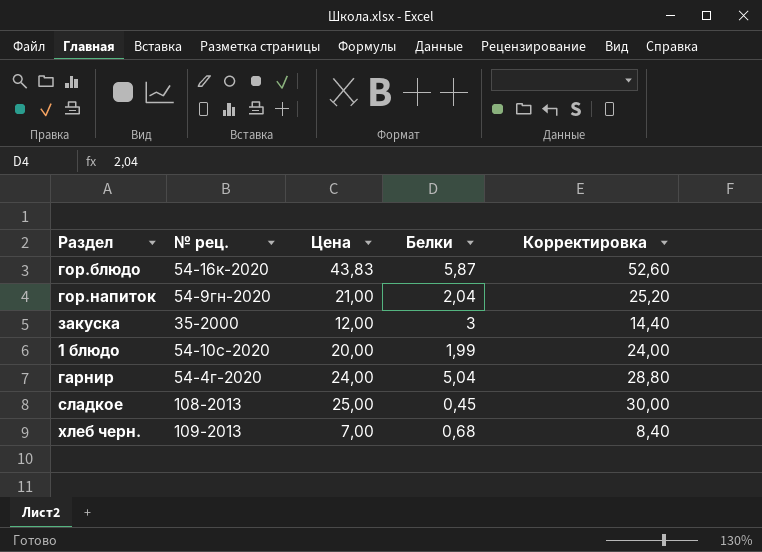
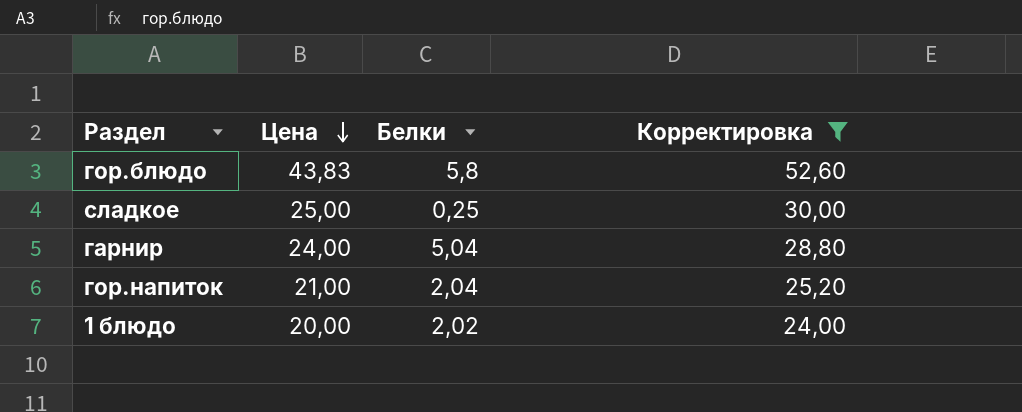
filter: none -> Корректировка >= 24,00
row order: none -> Цена descending
column № рец. | position: 2 -> none
гор.блюдо | Белки: 5,87 -> 5,8
сладкое | Белки: 0,45 -> 0,25
1 блюдо | Белки: 1,99 -> 2,02

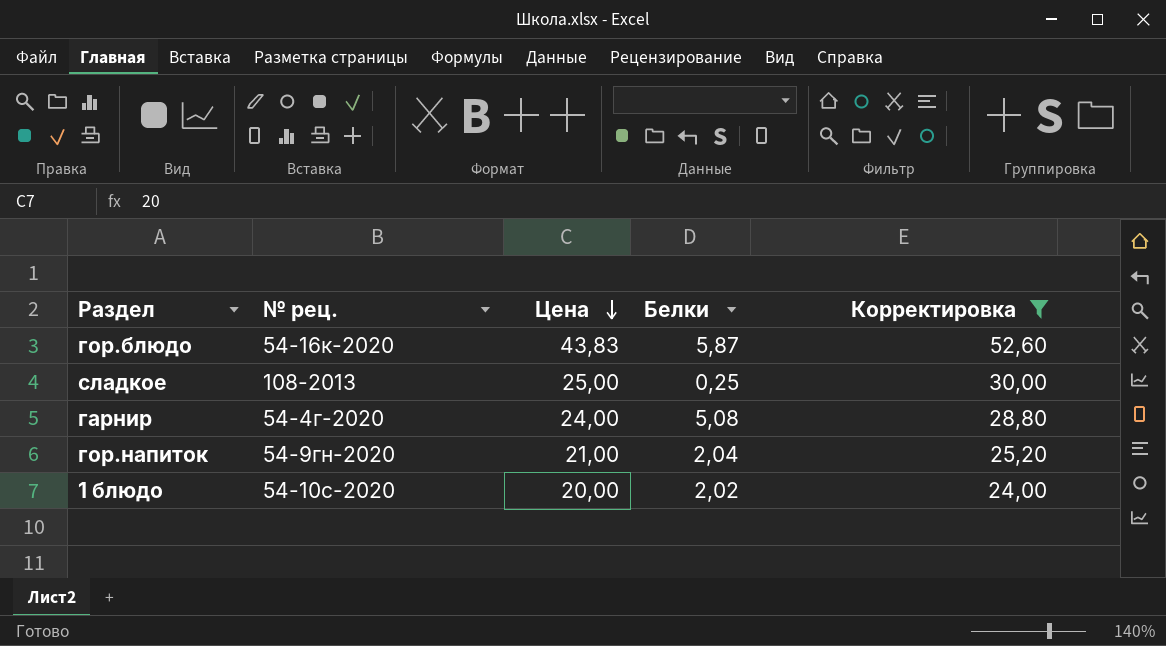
column № рец. | position: none -> 2
гор.блюдо | Белки: 5,8 -> 5,87
гарнир | Белки: 5,04 -> 5,08

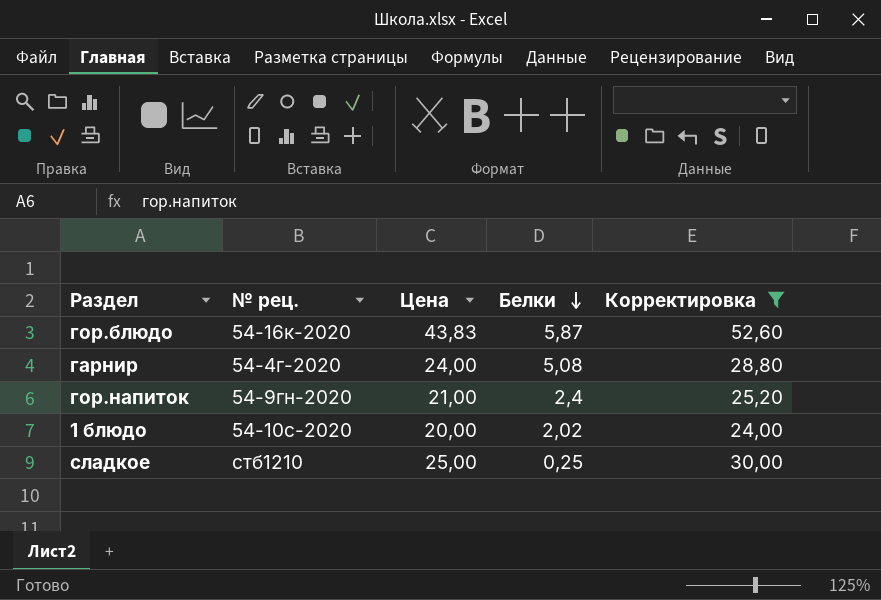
row order: Цена descending -> Белки descending
гор.напиток | Белки: 2,04 -> 2,4
сладкое | № рец.: 108-2013 -> стб1210

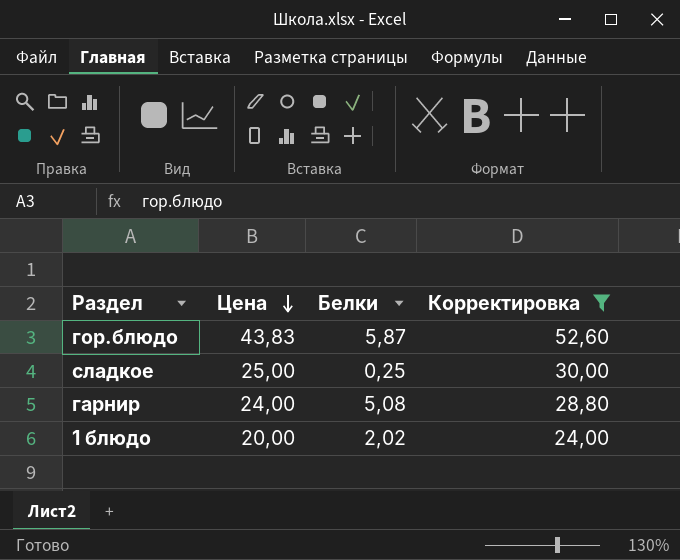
row order: Белки descending -> Цена descending
column № рец. | position: 2 -> none
row гор.напиток: 54-9гн-2020 | 21,00 | 2,4 | 25,20 -> none

